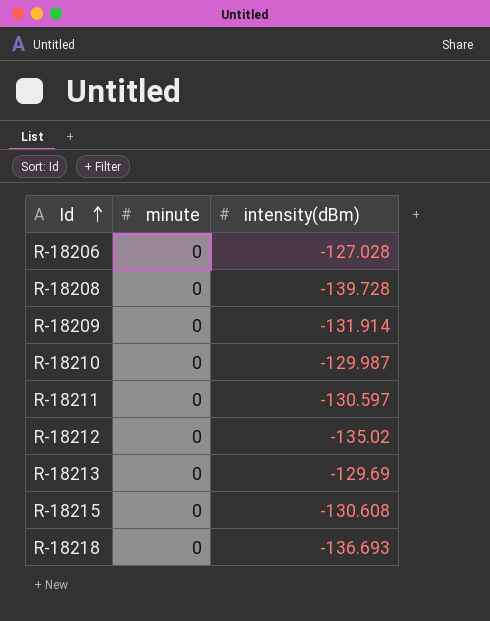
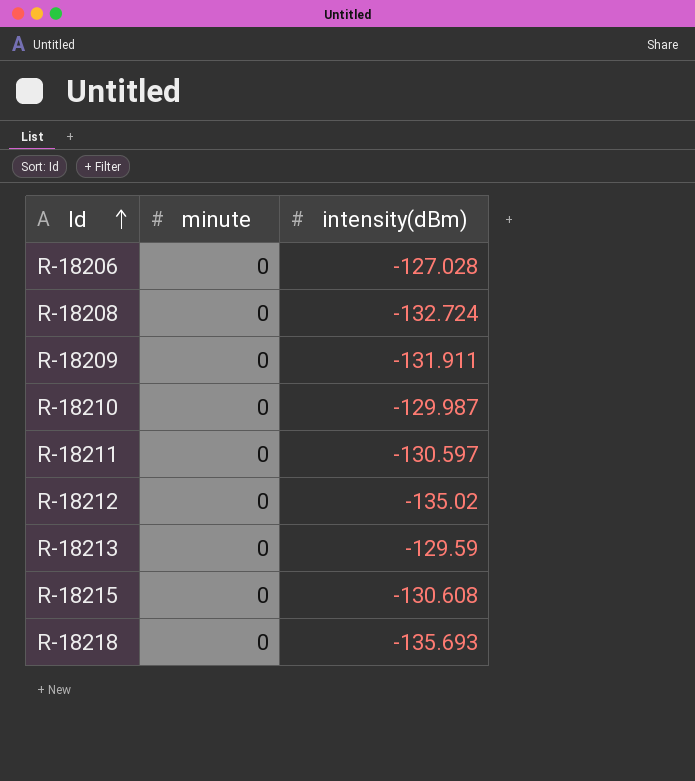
R-18208 | intensity(dBm): -139.728 -> -132.724
R-18209 | intensity(dBm): -131.914 -> -131.911
R-18213 | intensity(dBm): -129.69 -> -129.59
R-18218 | intensity(dBm): -136.693 -> -135.693

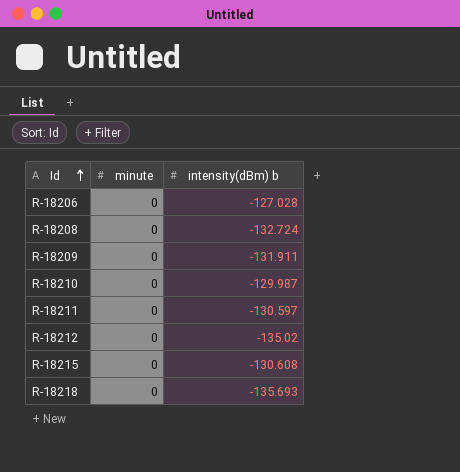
column name: intensity(dBm) -> intensity(dBm) b
row R-18213: 0 | -129.59 -> none

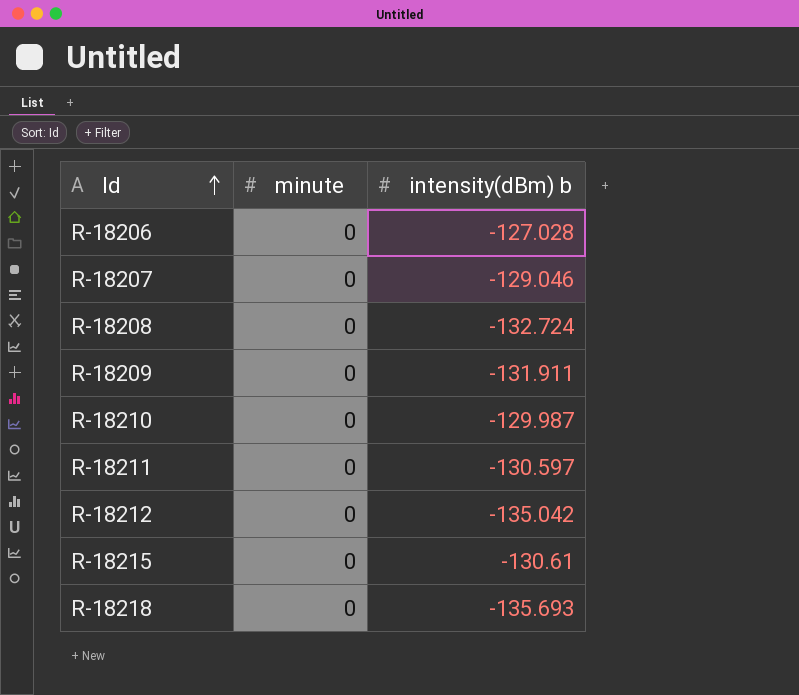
row R-18207: none -> 0 | -129.046
R-18212 | intensity(dBm) b: -135.02 -> -135.042
R-18215 | intensity(dBm) b: -130.608 -> -130.61

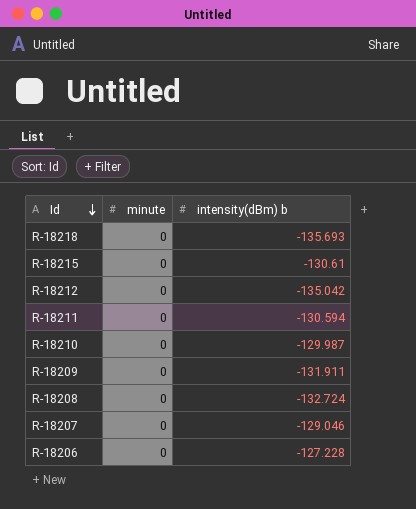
row order: Id ascending -> Id descending
R-18211 | intensity(dBm) b: -130.597 -> -130.594
R-18206 | intensity(dBm) b: -127.028 -> -127.228

